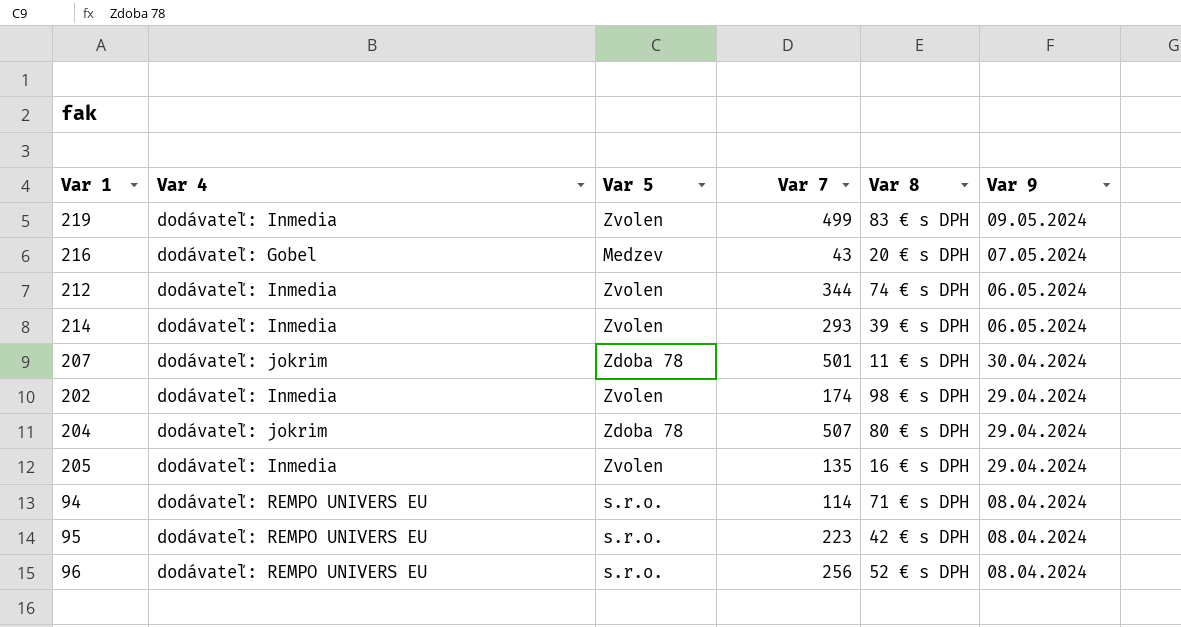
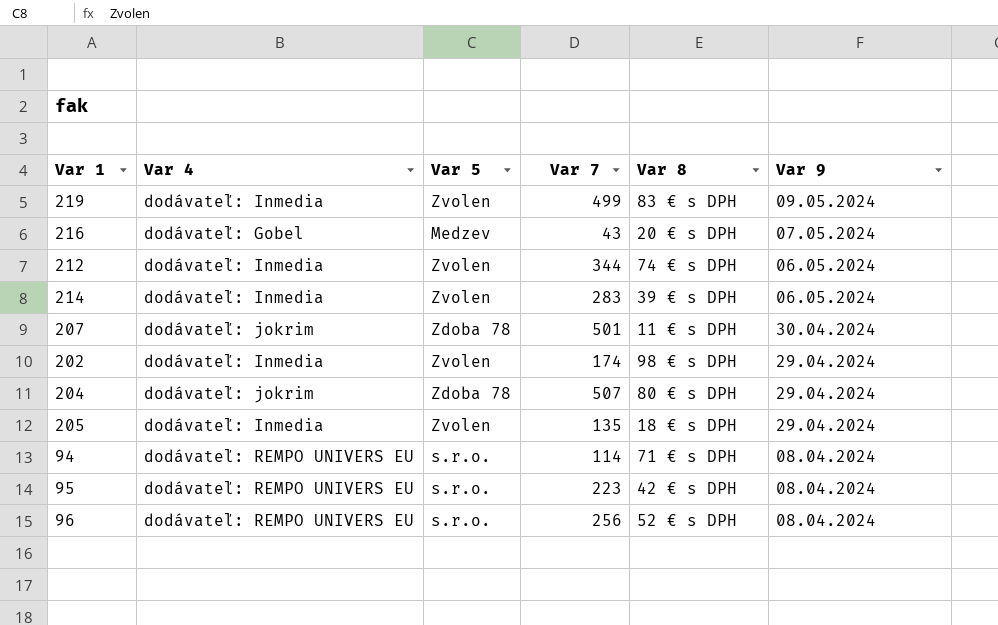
214 | Var 7: 293 -> 283
205 | Var 8: 16 € s DPH -> 18 € s DPH

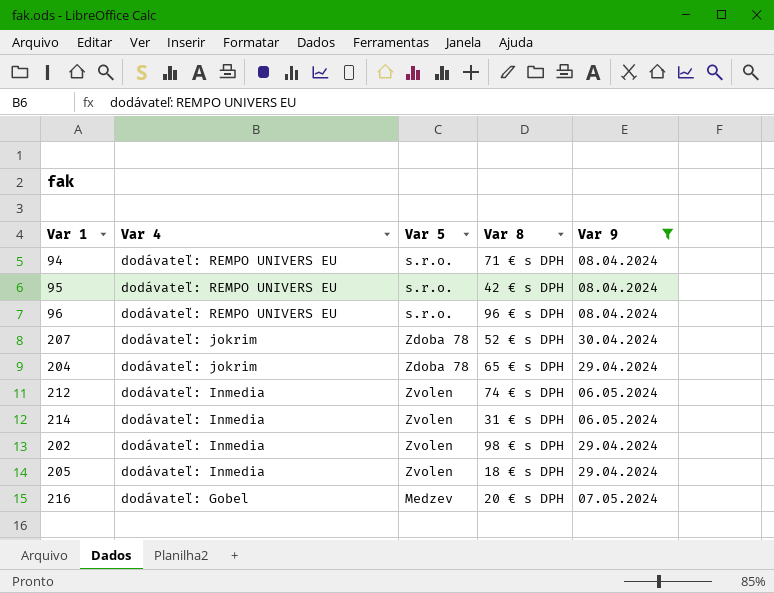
filter: none -> Var 9 != 09.05.2024
row order: Var 9 descending -> Var 4 descending
column Var 7 | position: 4 -> none
96 | Var 8: 52 € s DPH -> 96 € s DPH
207 | Var 8: 11 € s DPH -> 52 € s DPH
204 | Var 8: 80 € s DPH -> 65 € s DPH
214 | Var 8: 39 € s DPH -> 31 € s DPH

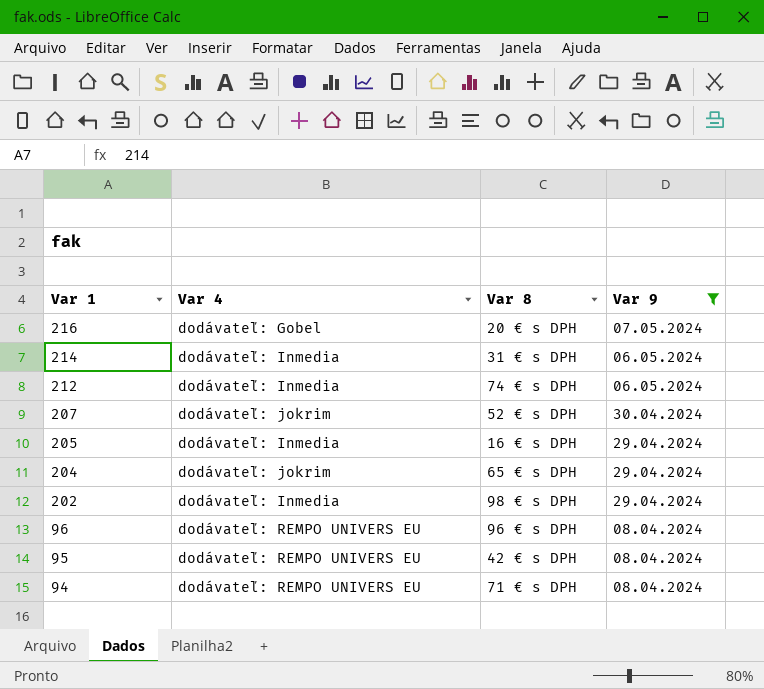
row order: Var 4 descending -> Var 1 descending
column Var 5 | position: 3 -> none
205 | Var 8: 18 € s DPH -> 16 € s DPH

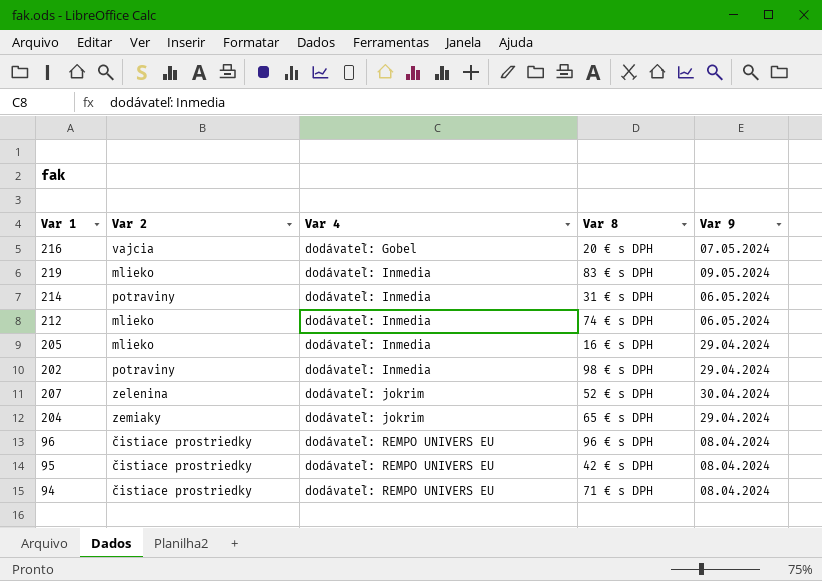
filter: Var 9 != 09.05.2024 -> none
row order: Var 1 descending -> Var 4 ascending
column Var 2 | position: none -> 2

